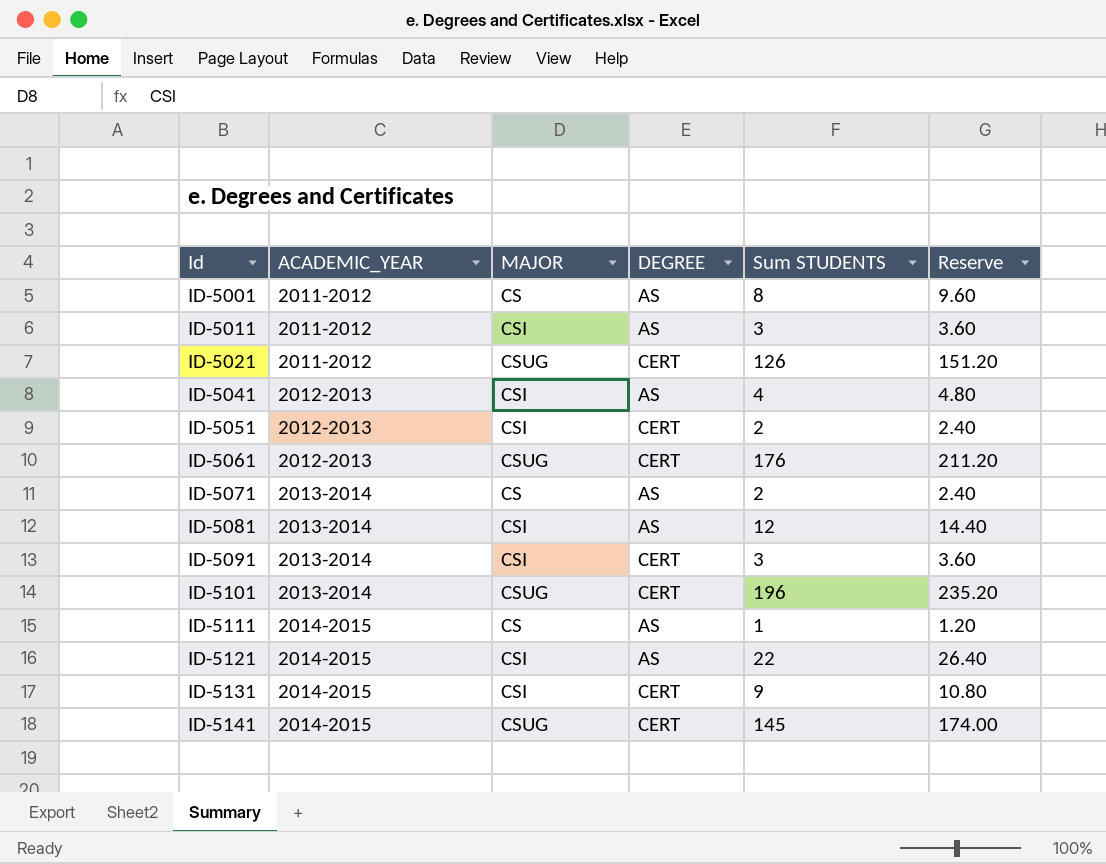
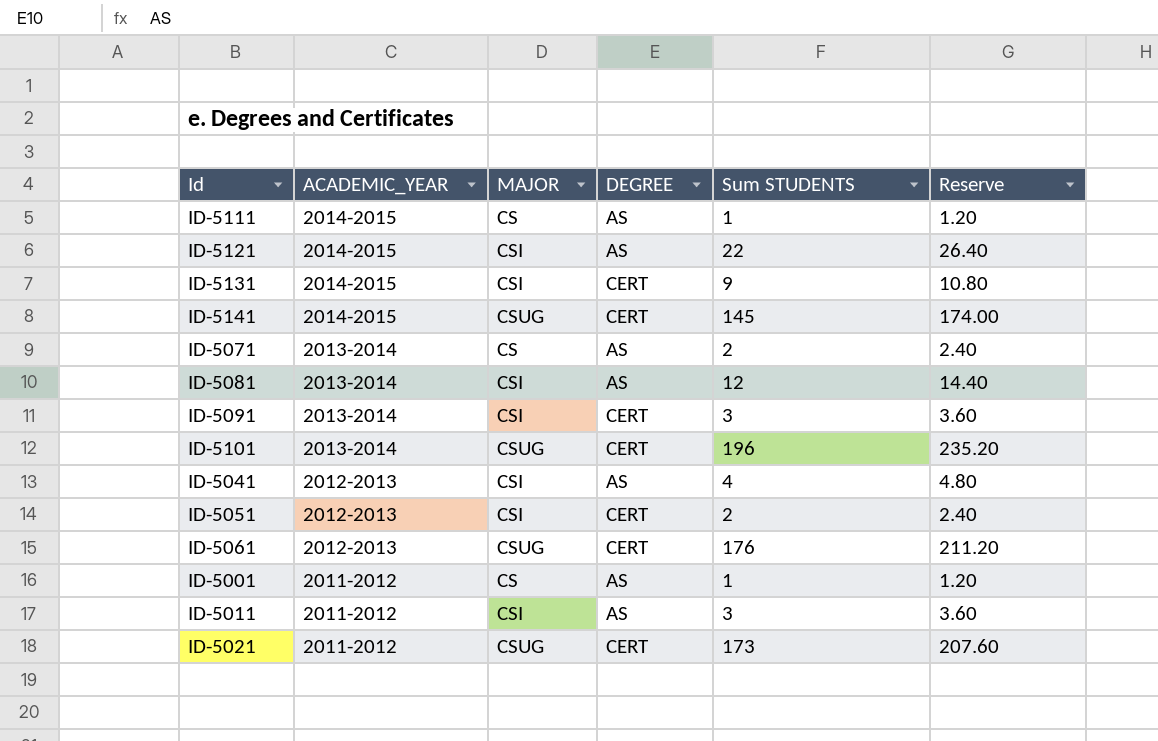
row order: Id ascending -> ACADEMIC_YEAR descending
ID-5001 | Sum STUDENTS: 8 -> 1
ID-5001 | Reserve: 9.60 -> 1.20
ID-5021 | Sum STUDENTS: 126 -> 173
ID-5021 | Reserve: 151.20 -> 207.60

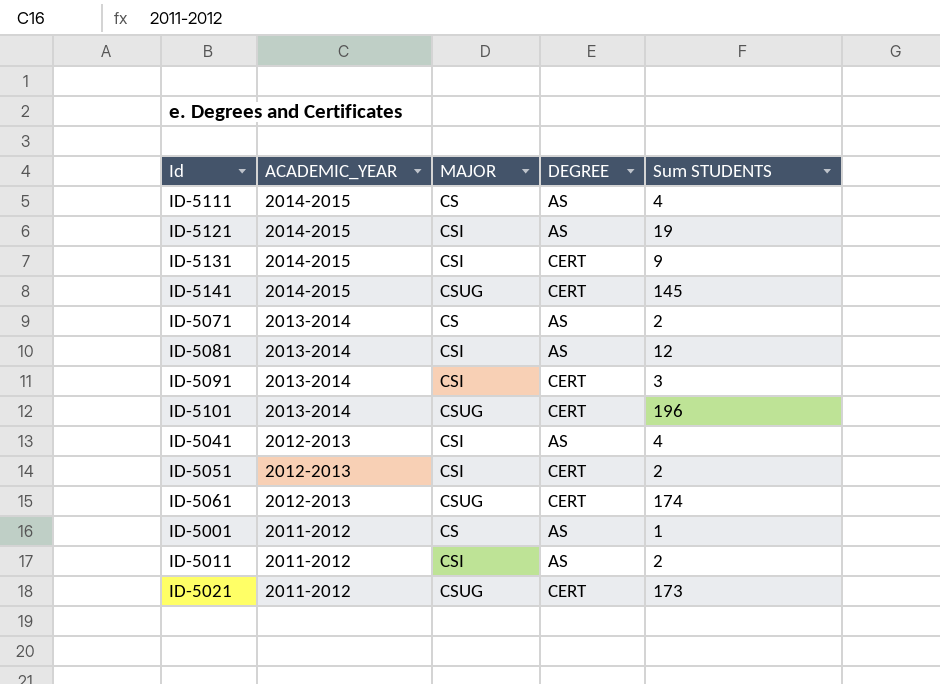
column Reserve | formula: [Sum STUDENTS] * 1.2 -> none
ID-5111 | Sum STUDENTS: 1 -> 4
ID-5121 | Sum STUDENTS: 22 -> 19
ID-5061 | Sum STUDENTS: 176 -> 174
ID-5011 | Sum STUDENTS: 3 -> 2

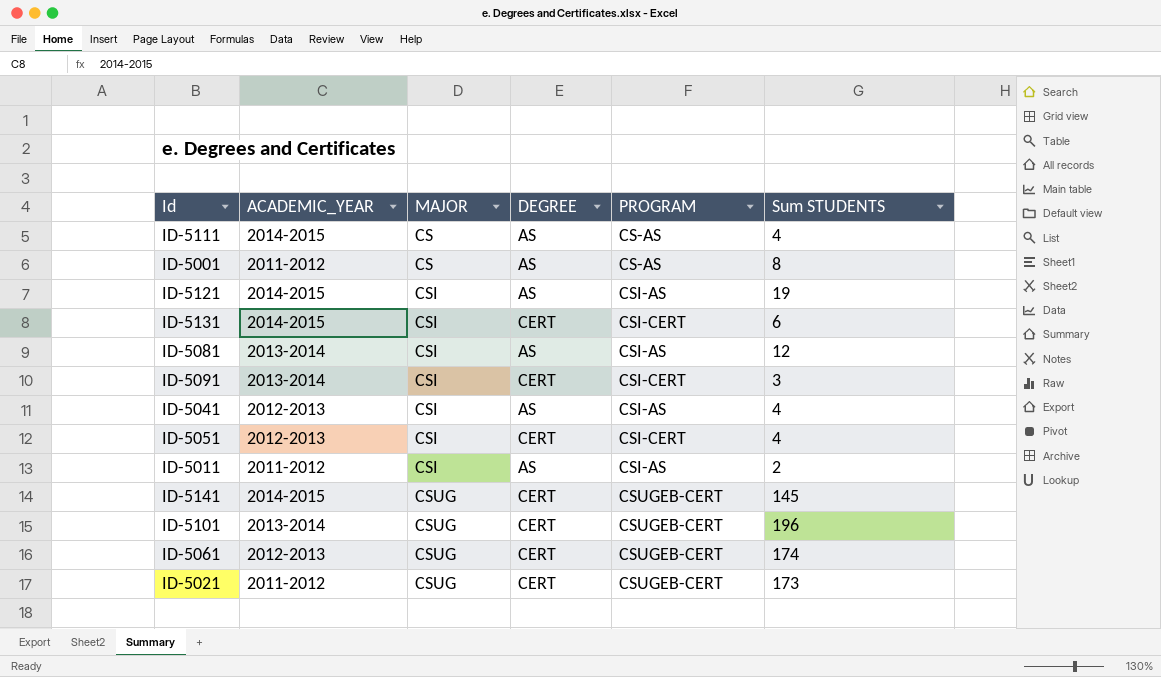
row order: ACADEMIC_YEAR descending -> MAJOR ascending
column PROGRAM | position: none -> 5
row ID-5071: 2013-2014 | CS | AS | 2 -> none
ID-5001 | Sum STUDENTS: 1 -> 8
ID-5131 | Sum STUDENTS: 9 -> 6
ID-5051 | Sum STUDENTS: 2 -> 4

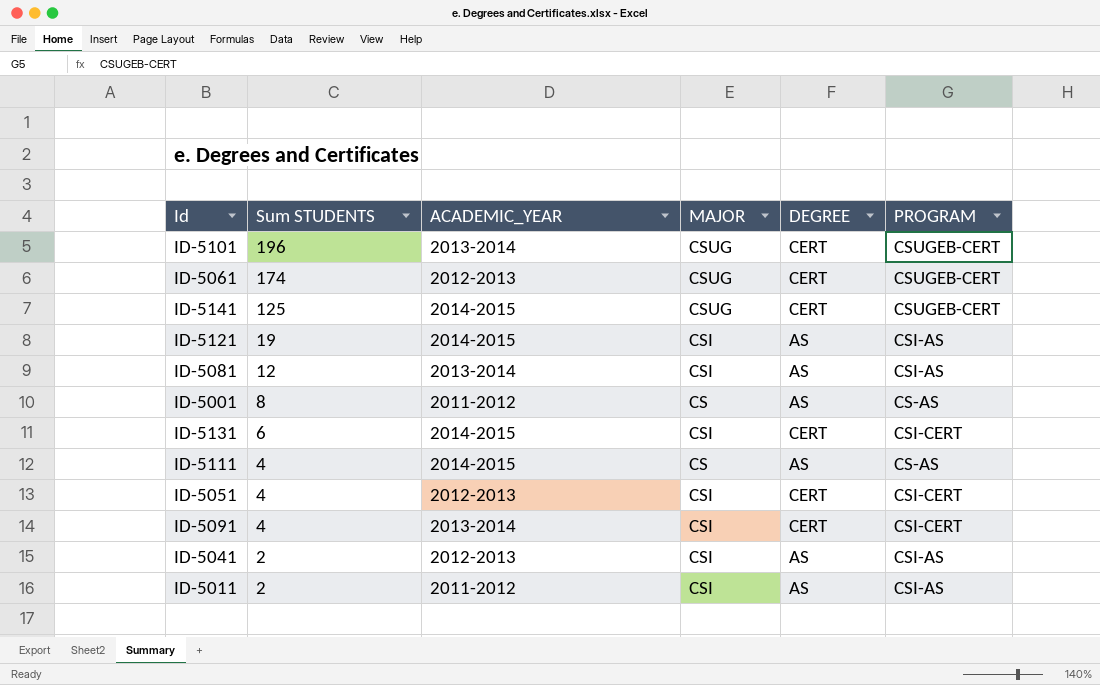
row order: MAJOR ascending -> Sum STUDENTS descending
column Sum STUDENTS | position: 6 -> 2
row ID-5021: 2011-2012 | CSUG | CERT | CSUGEB-CERT | 173 -> none
ID-5141 | Sum STUDENTS: 145 -> 125
ID-5091 | Sum STUDENTS: 3 -> 4
ID-5041 | Sum STUDENTS: 4 -> 2

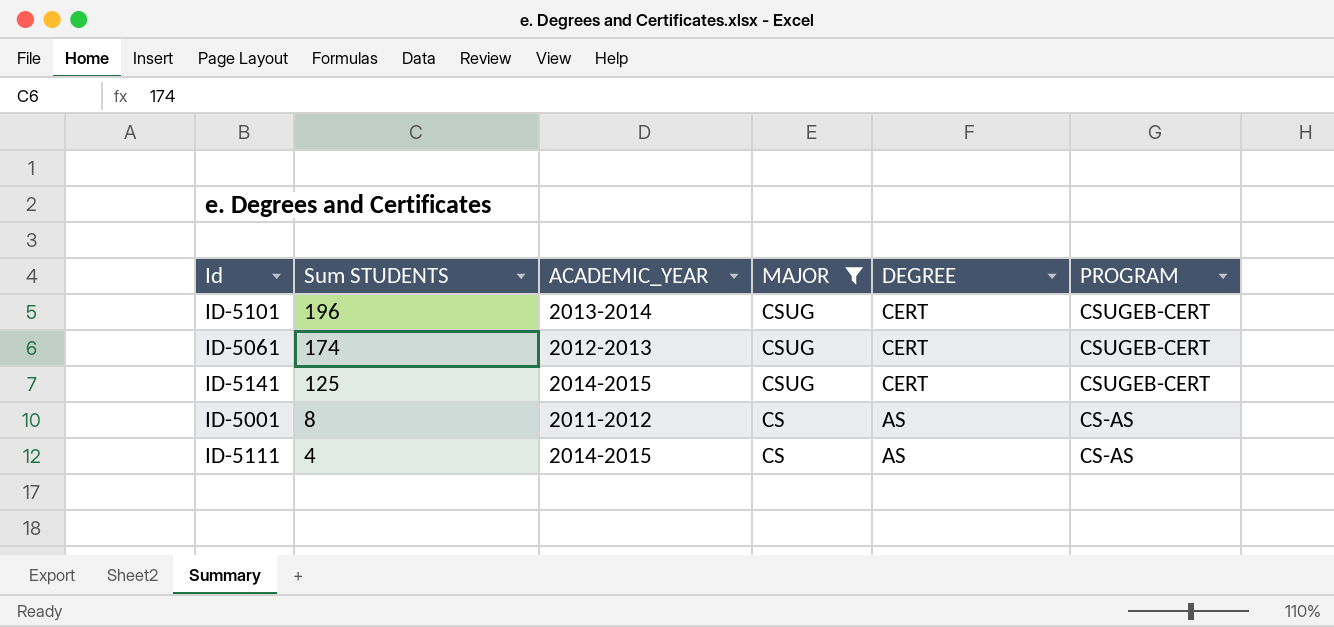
filter: none -> MAJOR != CSI

